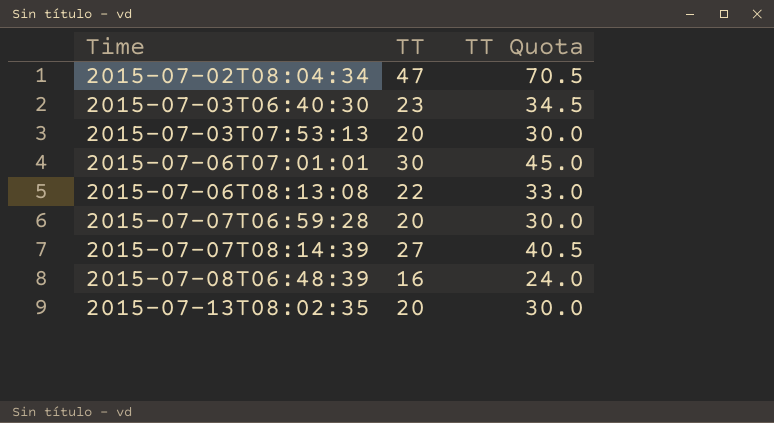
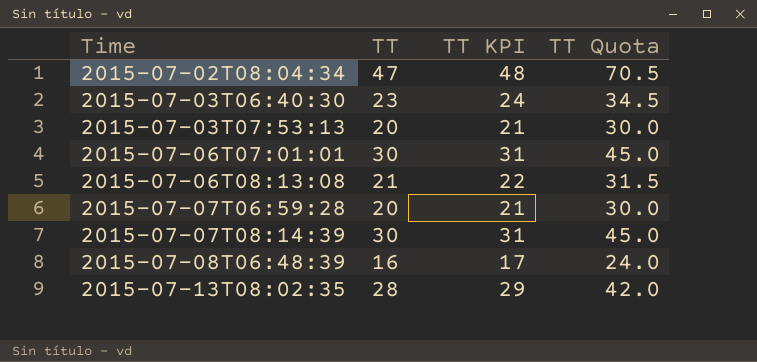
column TT KPI | formula: none -> [TT] + 1
2015-07-06T08:13:08 | TT: 22 -> 21
2015-07-06T08:13:08 | TT Quota: 33.0 -> 31.5
2015-07-07T08:14:39 | TT: 27 -> 30
2015-07-07T08:14:39 | TT Quota: 40.5 -> 45.0
2015-07-13T08:02:35 | TT: 20 -> 28
2015-07-13T08:02:35 | TT Quota: 30.0 -> 42.0

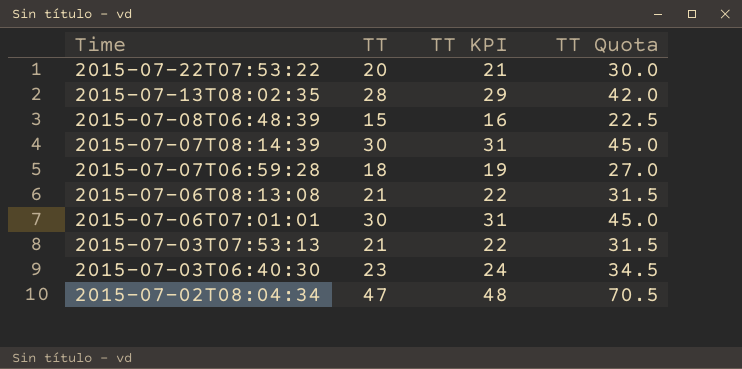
row order: Time ascending -> Time descending
row 2015-07-22T07:53:22: none -> 20 | 21 | 30.0
2015-07-08T06:48:39 | TT: 16 -> 15
2015-07-08T06:48:39 | TT KPI: 17 -> 16
2015-07-08T06:48:39 | TT Quota: 24.0 -> 22.5
2015-07-07T06:59:28 | TT: 20 -> 18
2015-07-07T06:59:28 | TT KPI: 21 -> 19
2015-07-07T06:59:28 | TT Quota: 30.0 -> 27.0
2015-07-03T07:53:13 | TT: 20 -> 21
2015-07-03T07:53:13 | TT KPI: 21 -> 22
2015-07-03T07:53:13 | TT Quota: 30.0 -> 31.5

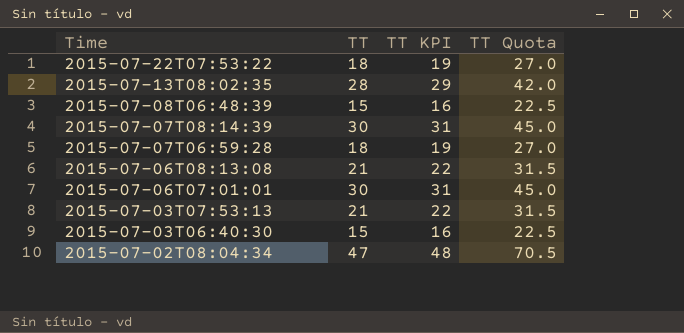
2015-07-22T07:53:22 | TT: 20 -> 18
2015-07-22T07:53:22 | TT KPI: 21 -> 19
2015-07-22T07:53:22 | TT Quota: 30.0 -> 27.0
2015-07-03T06:40:30 | TT: 23 -> 15
2015-07-03T06:40:30 | TT KPI: 24 -> 16
2015-07-03T06:40:30 | TT Quota: 34.5 -> 22.5

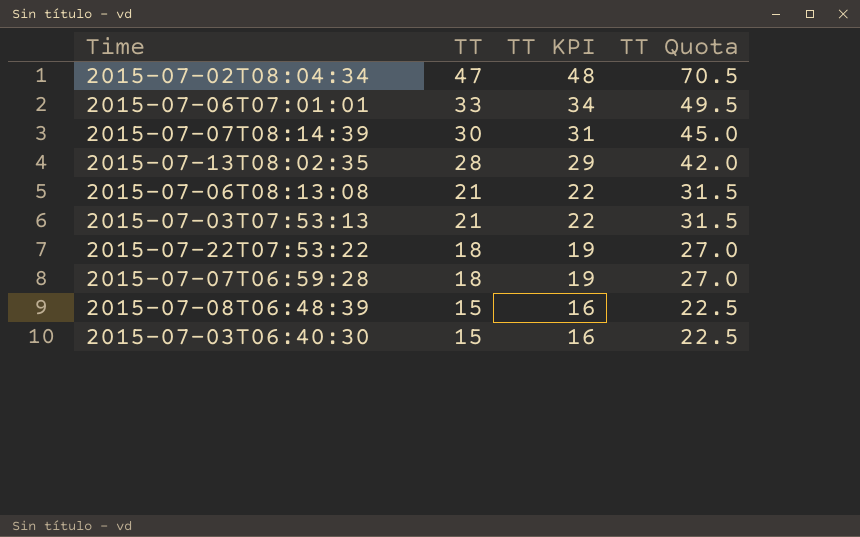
row order: Time descending -> TT descending
2015-07-06T07:01:01 | TT: 30 -> 33
2015-07-06T07:01:01 | TT KPI: 31 -> 34
2015-07-06T07:01:01 | TT Quota: 45.0 -> 49.5

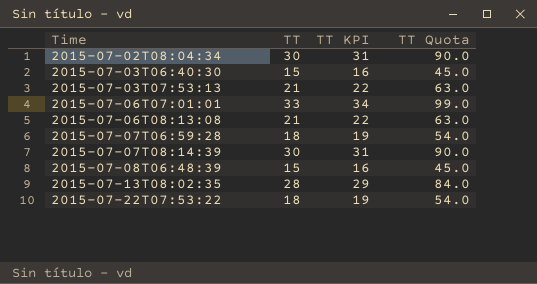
row order: TT descending -> Time ascending
column TT Quota | formula: [TT] * 1.5 -> [TT] * 3
2015-07-02T08:04:34 | TT: 47 -> 30
2015-07-02T08:04:34 | TT KPI: 48 -> 31

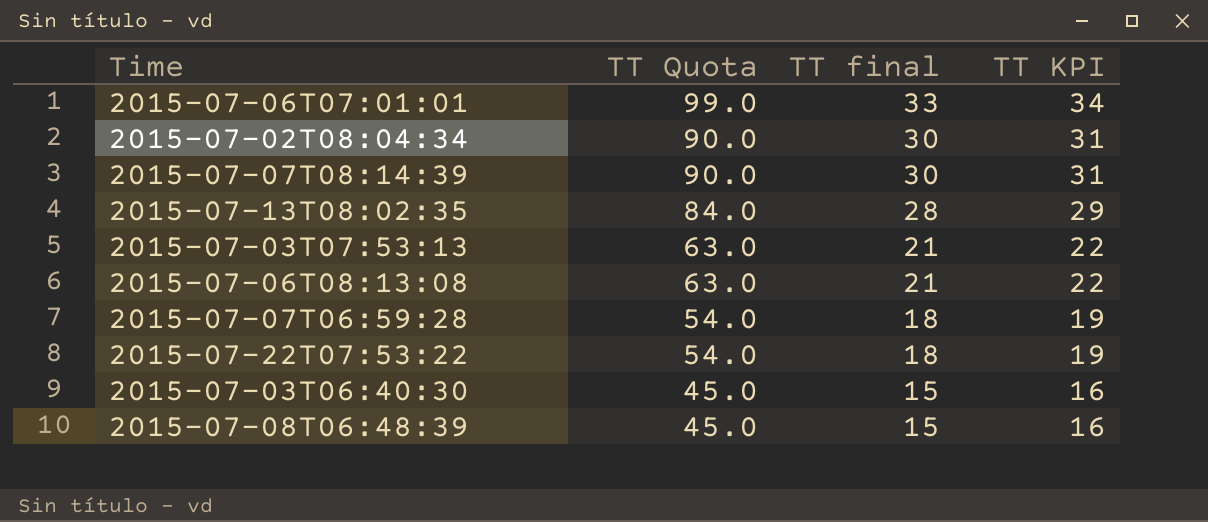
row order: Time ascending -> TT Quota descending
column TT Quota | position: 4 -> 2
column name: TT -> TT final

